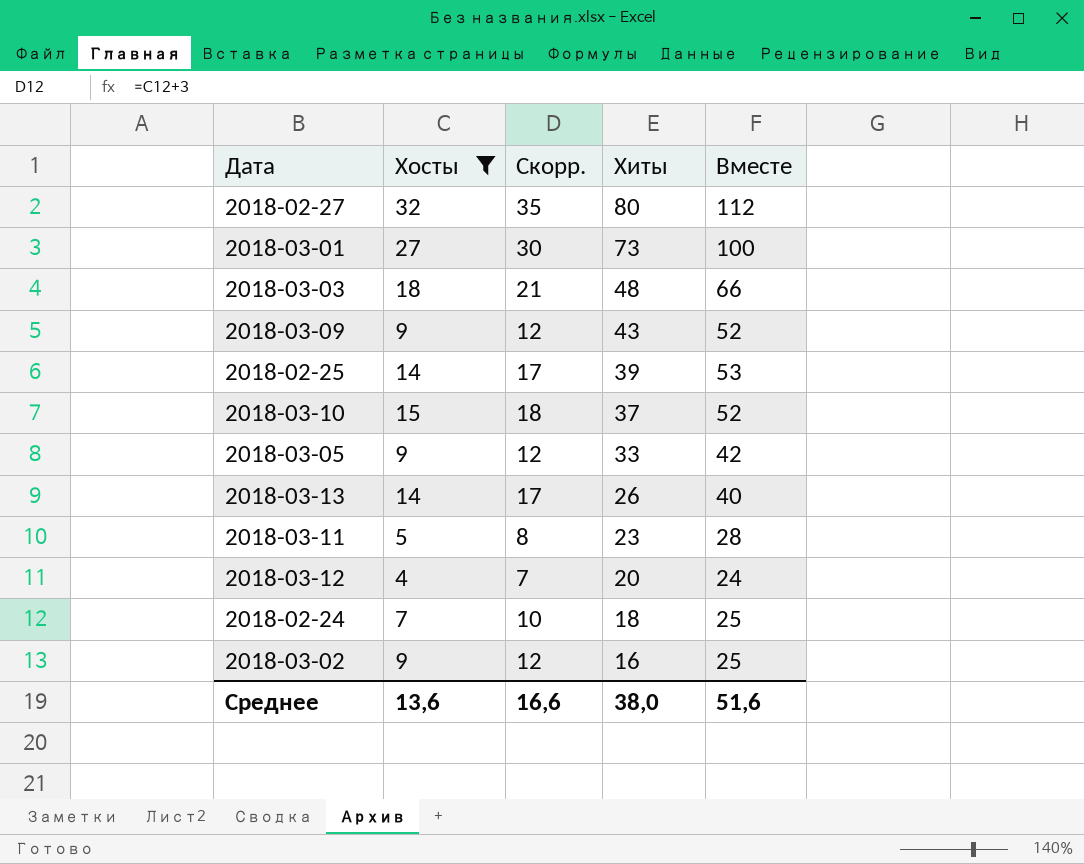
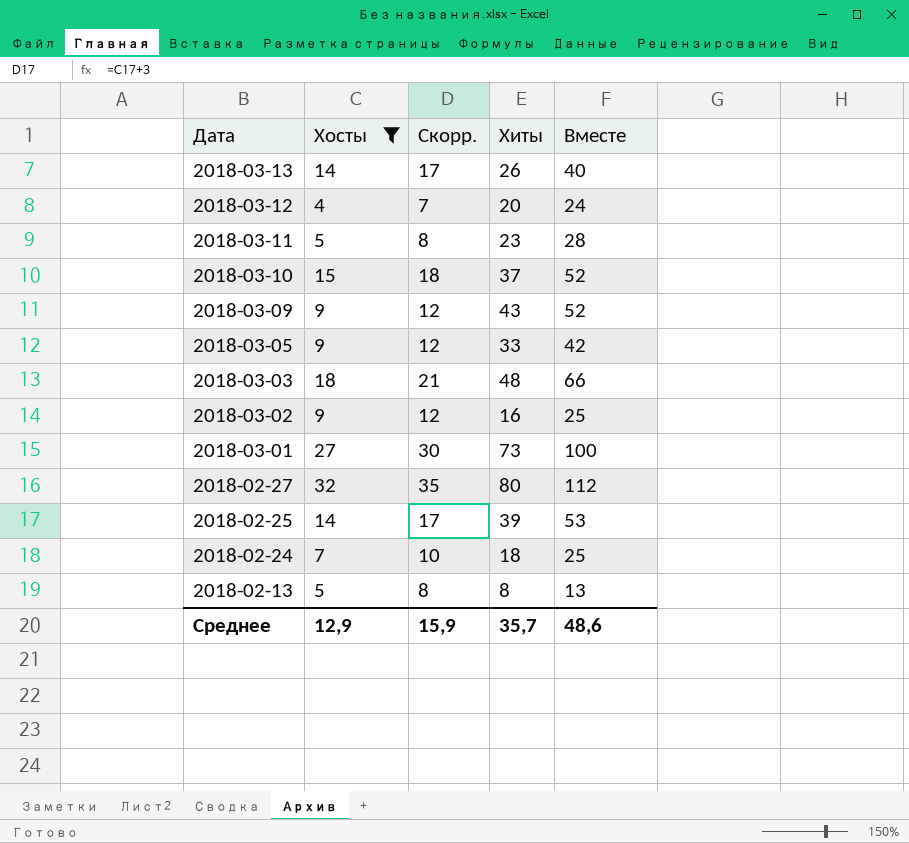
row order: Хиты descending -> Дата descending
row 2018-02-13: none -> 5 | 8 | 8 | 13
Среднее | Хосты: 13,6 -> 12,9
Среднее | Скорр.: 16,6 -> 15,9
Среднее | Хиты: 38,0 -> 35,7
Среднее | Вместе: 51,6 -> 48,6

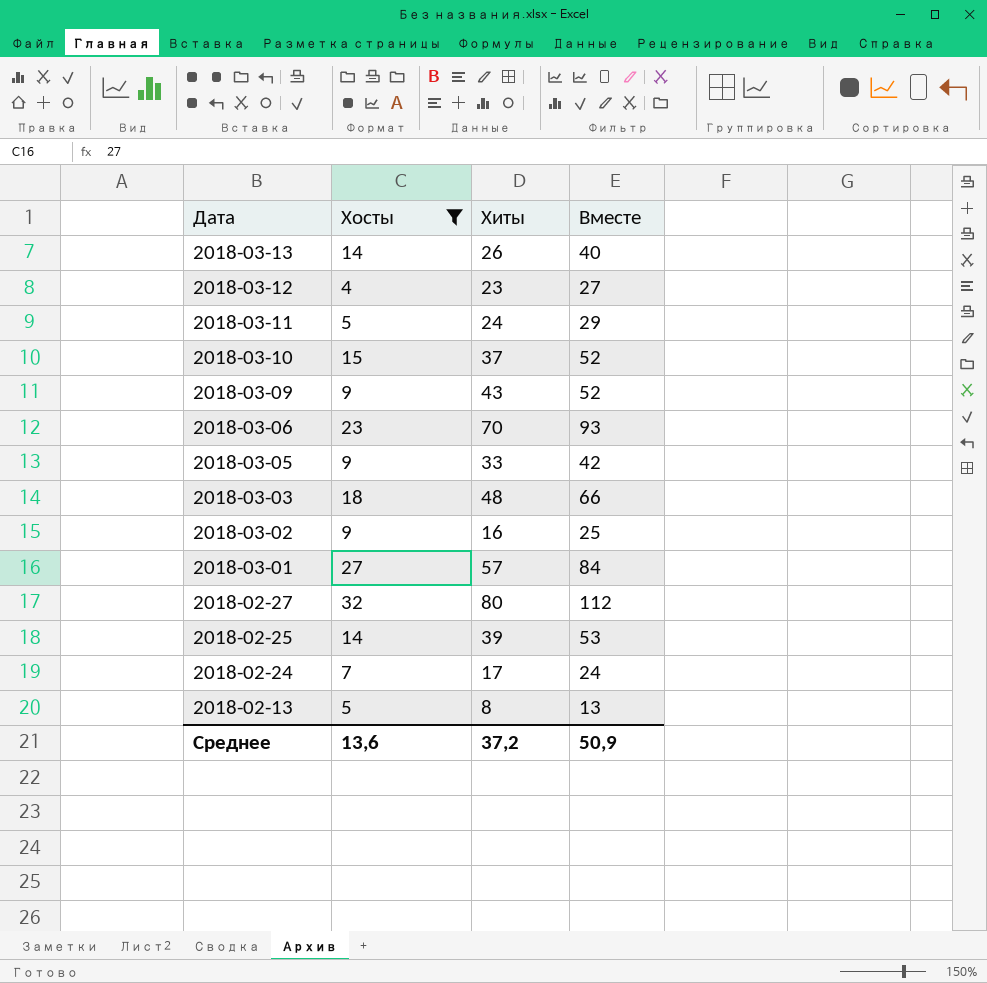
column Скорр. | formula: [Хосты] + 3 -> none
2018-03-12 | Хиты: 20 -> 23
2018-03-12 | Вместе: 24 -> 27
2018-03-11 | Хиты: 23 -> 24
2018-03-11 | Вместе: 28 -> 29
row 2018-03-06: none -> 23 | 70 | 93
2018-03-01 | Хиты: 73 -> 57
2018-03-01 | Вместе: 100 -> 84
2018-02-24 | Хиты: 18 -> 17
2018-02-24 | Вместе: 25 -> 24
Среднее | Хосты: 12,9 -> 13,6
Среднее | Хиты: 35,7 -> 37,2
Среднее | Вместе: 48,6 -> 50,9

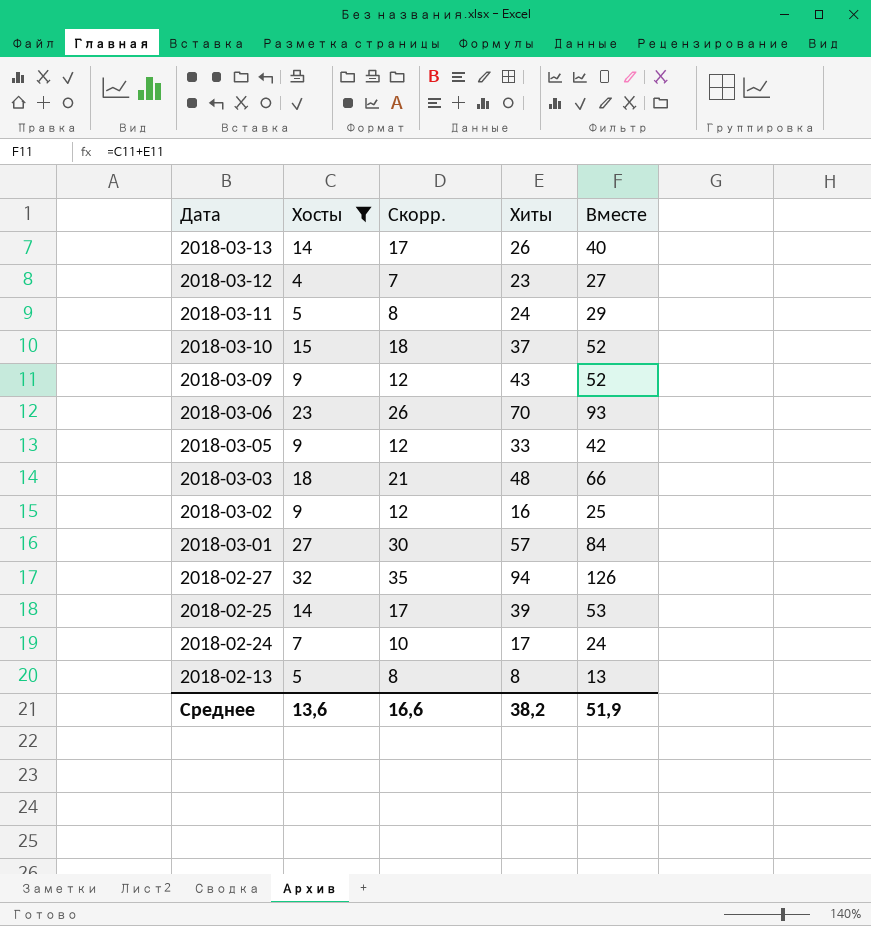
column Скорр. | formula: none -> [Хосты] + 3
2018-02-27 | Хиты: 80 -> 94
2018-02-27 | Вместе: 112 -> 126
Среднее | Хиты: 37,2 -> 38,2
Среднее | Вместе: 50,9 -> 51,9

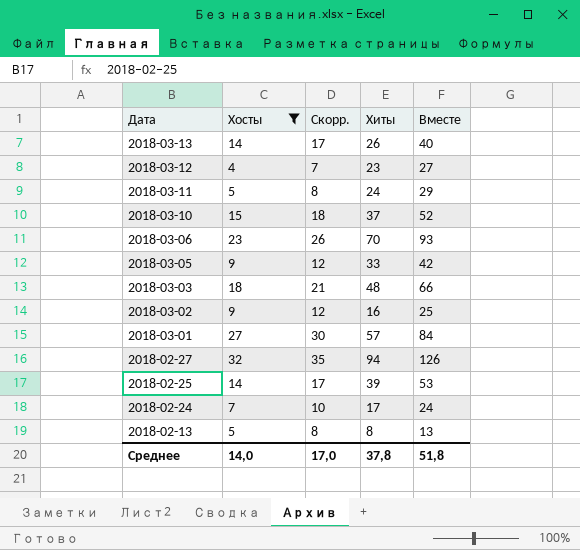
row 2018-03-09: 9 | 12 | 43 | 52 -> none
Среднее | Хосты: 13,6 -> 14,0
Среднее | Скорр.: 16,6 -> 17,0
Среднее | Хиты: 38,2 -> 37,8
Среднее | Вместе: 51,9 -> 51,8

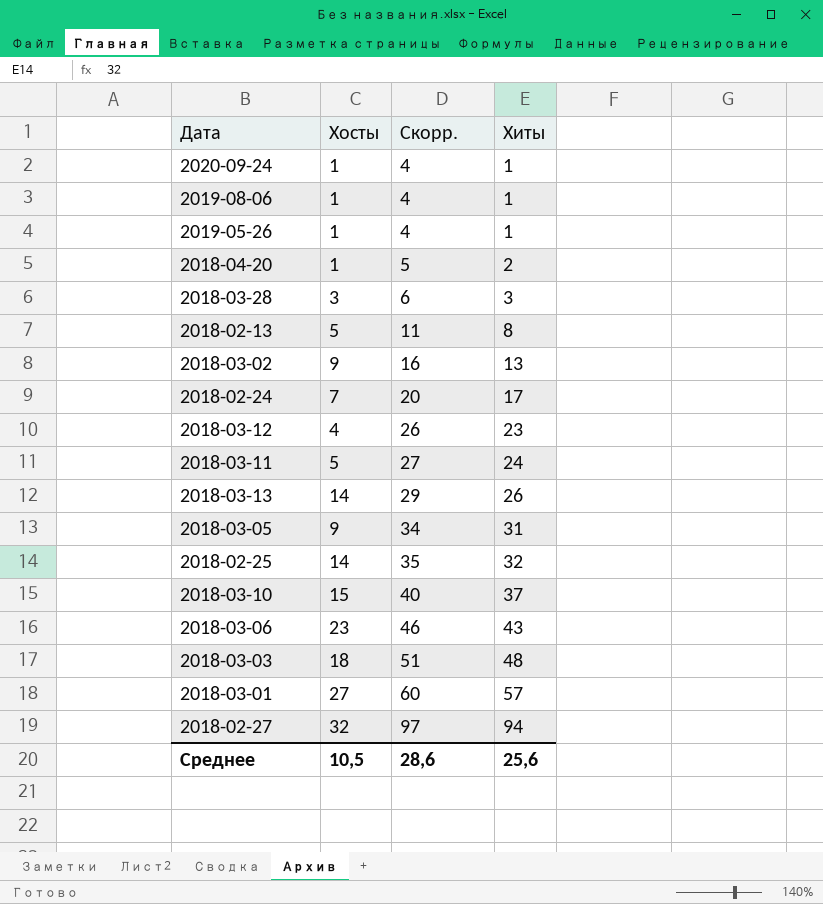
filter: Хосты >= 4 -> none
row order: Дата descending -> Скорр. ascending
column Вместе | formula: [Хосты] + [Хиты] -> none
column Скорр. | formula: [Хосты] + 3 -> [Хиты] + 3
2018-03-02 | Хиты: 16 -> 13
2018-03-05 | Хиты: 33 -> 31
2018-02-25 | Хиты: 39 -> 32
2018-03-06 | Хиты: 70 -> 43
Среднее | Хосты: 14,0 -> 10,5
Среднее | Скорр.: 17,0 -> 28,6
Среднее | Хиты: 37,8 -> 25,6

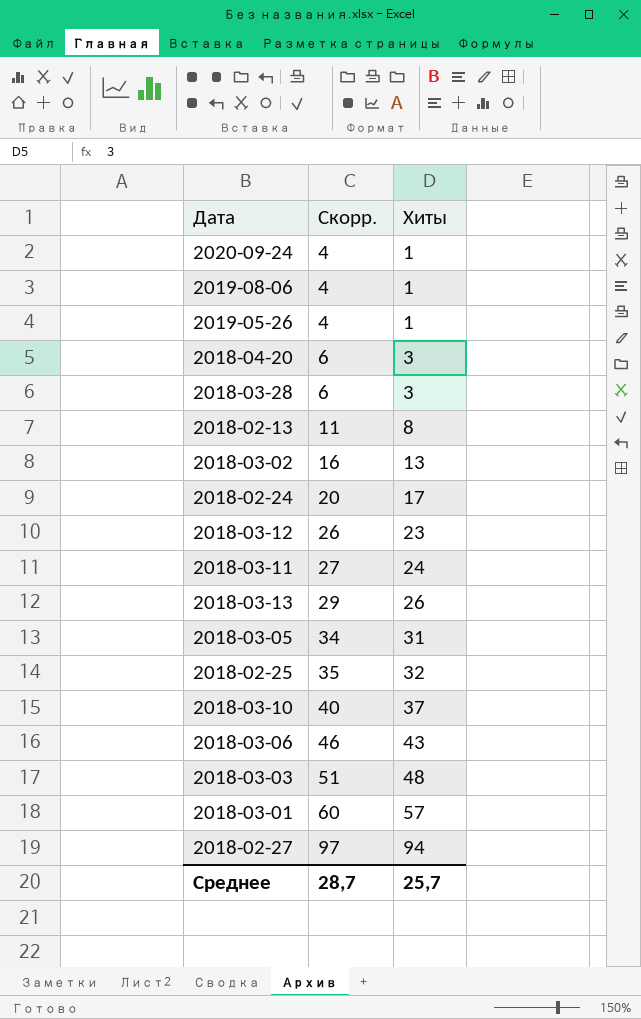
column Хосты | position: 2 -> none
2018-04-20 | Скорр.: 5 -> 6
2018-04-20 | Хиты: 2 -> 3
Среднее | Скорр.: 28,6 -> 28,7
Среднее | Хиты: 25,6 -> 25,7

